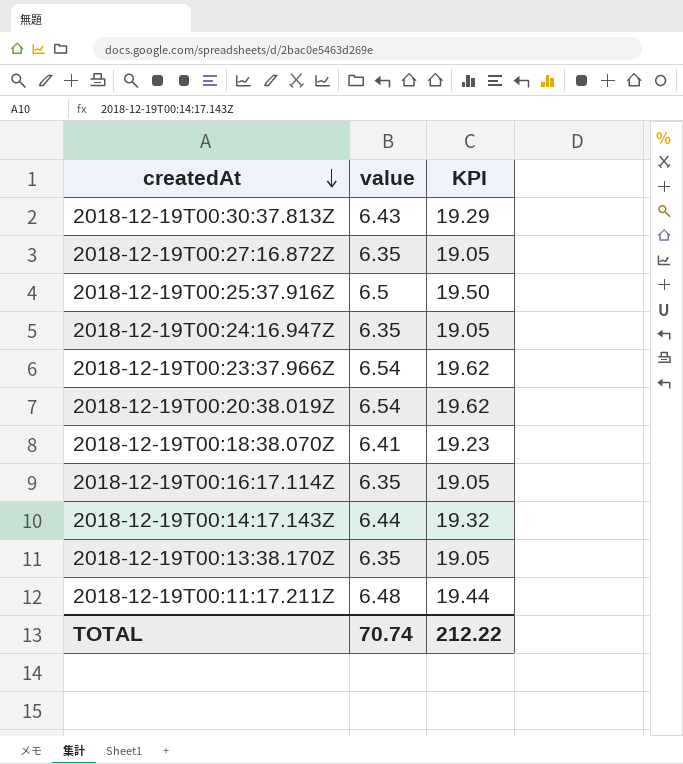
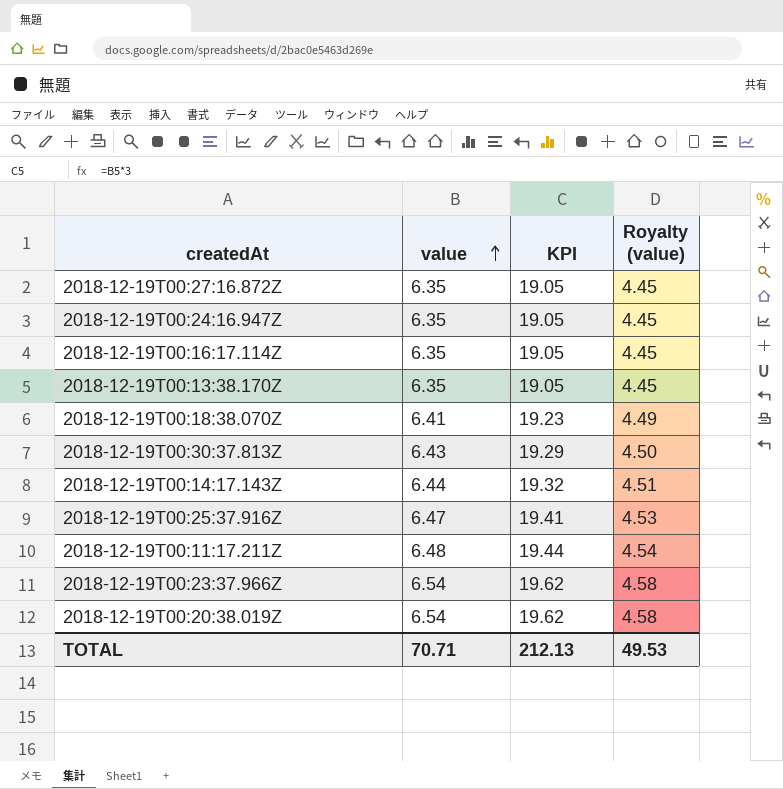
row order: createdAt descending -> value ascending
column Royalty (value) | formula: none -> [value] * 0.7
2018-12-19T00:25:37.916Z | value: 6.5 -> 6.47
2018-12-19T00:25:37.916Z | KPI: 19.50 -> 19.41
TOTAL | value: 70.74 -> 70.71
TOTAL | KPI: 212.22 -> 212.13

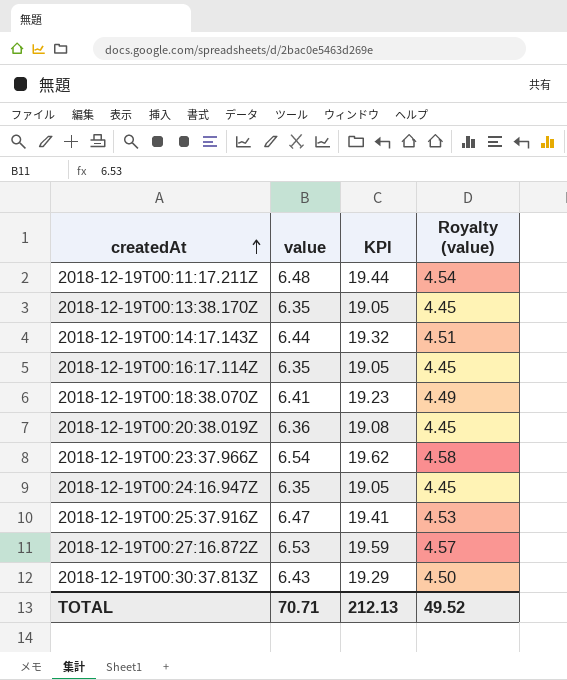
row order: value ascending -> createdAt ascending
2018-12-19T00:20:38.019Z | value: 6.54 -> 6.36
2018-12-19T00:20:38.019Z | KPI: 19.62 -> 19.08
2018-12-19T00:20:38.019Z | Royalty (value): 4.58 -> 4.45
2018-12-19T00:27:16.872Z | value: 6.35 -> 6.53
2018-12-19T00:27:16.872Z | KPI: 19.05 -> 19.59
2018-12-19T00:27:16.872Z | Royalty (value): 4.45 -> 4.57
TOTAL | Royalty (value): 49.53 -> 49.52

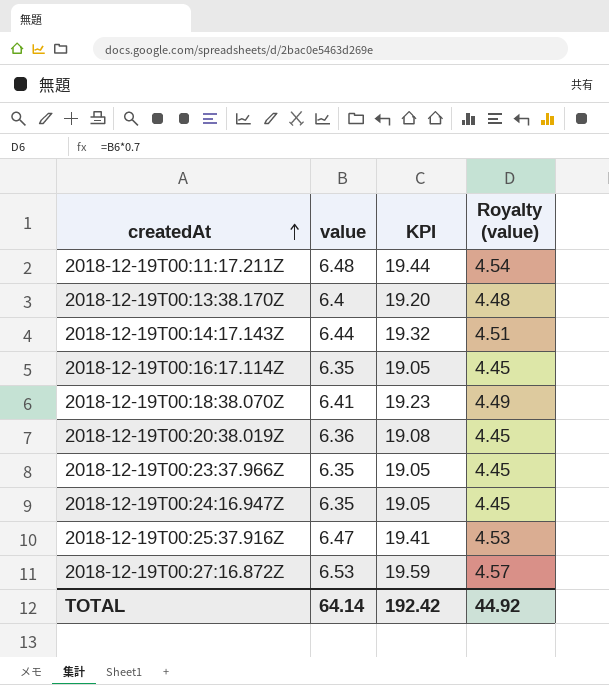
row 2018-12-19T00:30:37.813Z: 6.43 | 19.29 | 4.50 -> none
2018-12-19T00:13:38.170Z | value: 6.35 -> 6.4
2018-12-19T00:13:38.170Z | KPI: 19.05 -> 19.20
2018-12-19T00:13:38.170Z | Royalty (value): 4.45 -> 4.48
2018-12-19T00:23:37.966Z | value: 6.54 -> 6.35
2018-12-19T00:23:37.966Z | KPI: 19.62 -> 19.05
2018-12-19T00:23:37.966Z | Royalty (value): 4.58 -> 4.45
TOTAL | value: 70.71 -> 64.14
TOTAL | KPI: 212.13 -> 192.42
TOTAL | Royalty (value): 49.52 -> 44.92

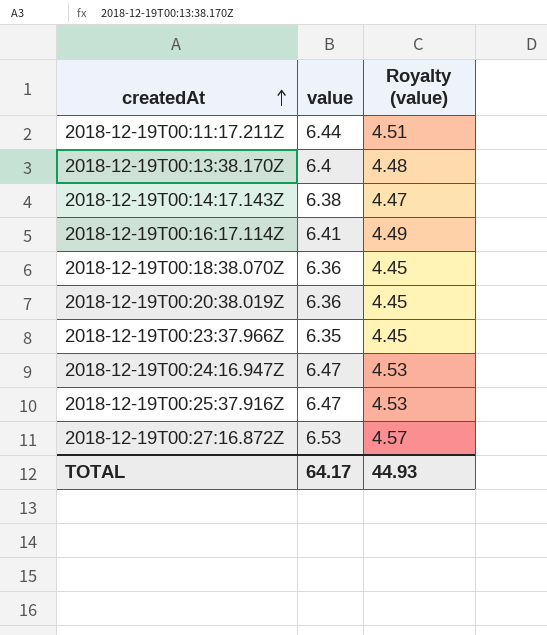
column KPI | formula: [value] * 3 -> none
2018-12-19T00:11:17.211Z | value: 6.48 -> 6.44
2018-12-19T00:11:17.211Z | Royalty (value): 4.54 -> 4.51
2018-12-19T00:14:17.143Z | value: 6.44 -> 6.38
2018-12-19T00:14:17.143Z | Royalty (value): 4.51 -> 4.47
2018-12-19T00:16:17.114Z | value: 6.35 -> 6.41
2018-12-19T00:16:17.114Z | Royalty (value): 4.45 -> 4.49
2018-12-19T00:18:38.070Z | value: 6.41 -> 6.36
2018-12-19T00:18:38.070Z | Royalty (value): 4.49 -> 4.45
2018-12-19T00:24:16.947Z | value: 6.35 -> 6.47
2018-12-19T00:24:16.947Z | Royalty (value): 4.45 -> 4.53
TOTAL | value: 64.14 -> 64.17
TOTAL | Royalty (value): 44.92 -> 44.93

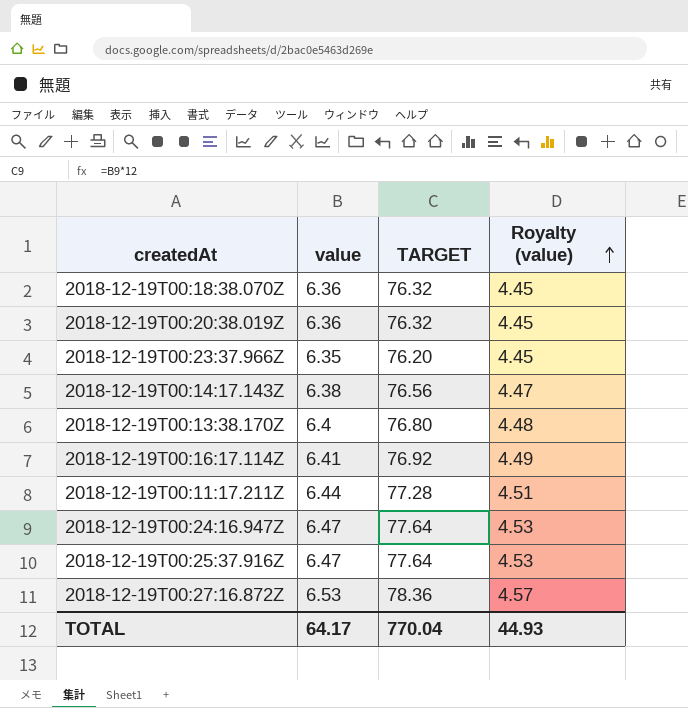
row order: createdAt ascending -> Royalty (value) ascending
column TARGET | formula: none -> [value] * 12

